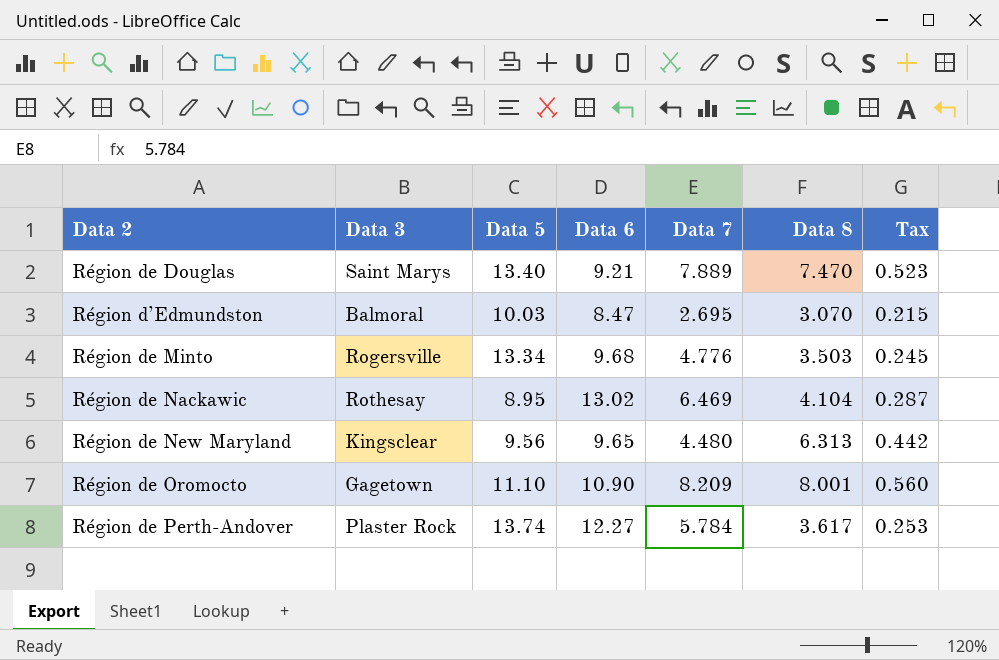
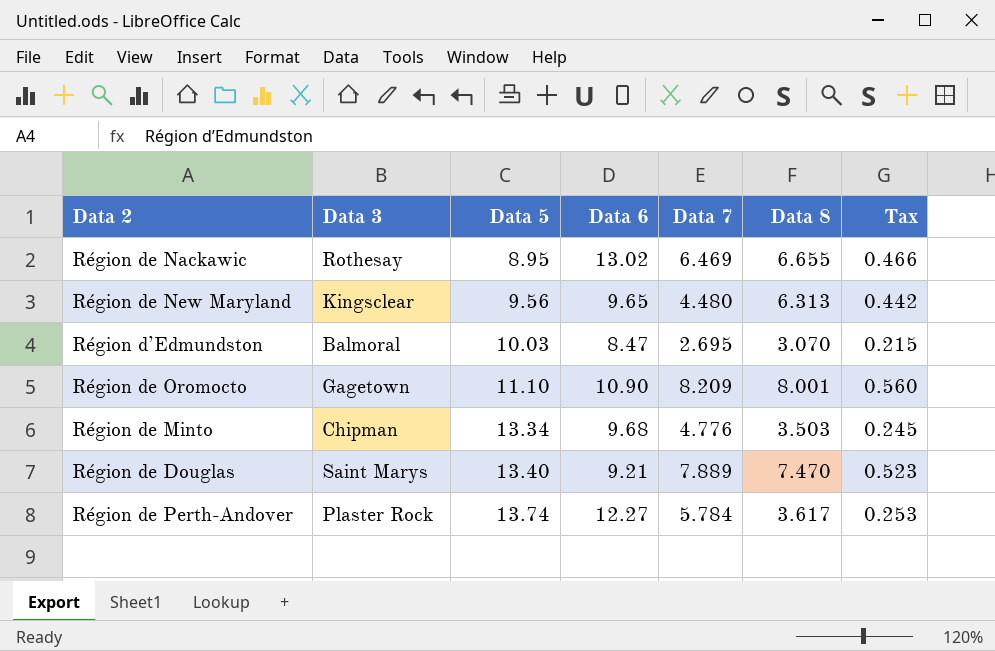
row order: none -> Data 5 ascending
Région de Nackawic | Data 8: 4.104 -> 6.655
Région de Nackawic | Tax: 0.287 -> 0.466
Région de Minto | Data 3: Rogersville -> Chipman

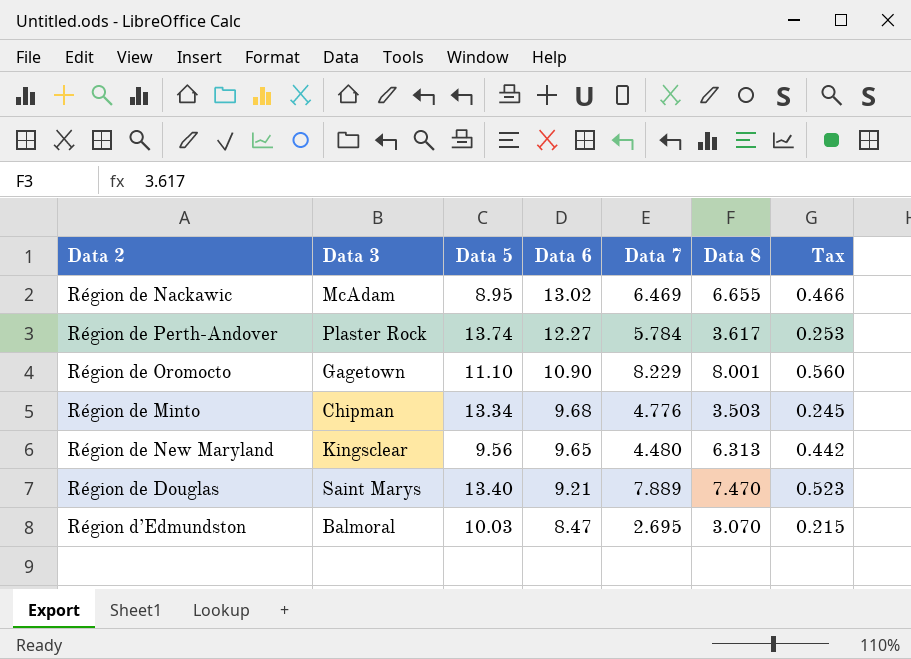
row order: Data 5 ascending -> Data 6 descending
Région de Nackawic | Data 3: Rothesay -> McAdam
Région de Oromocto | Data 7: 8.209 -> 8.229

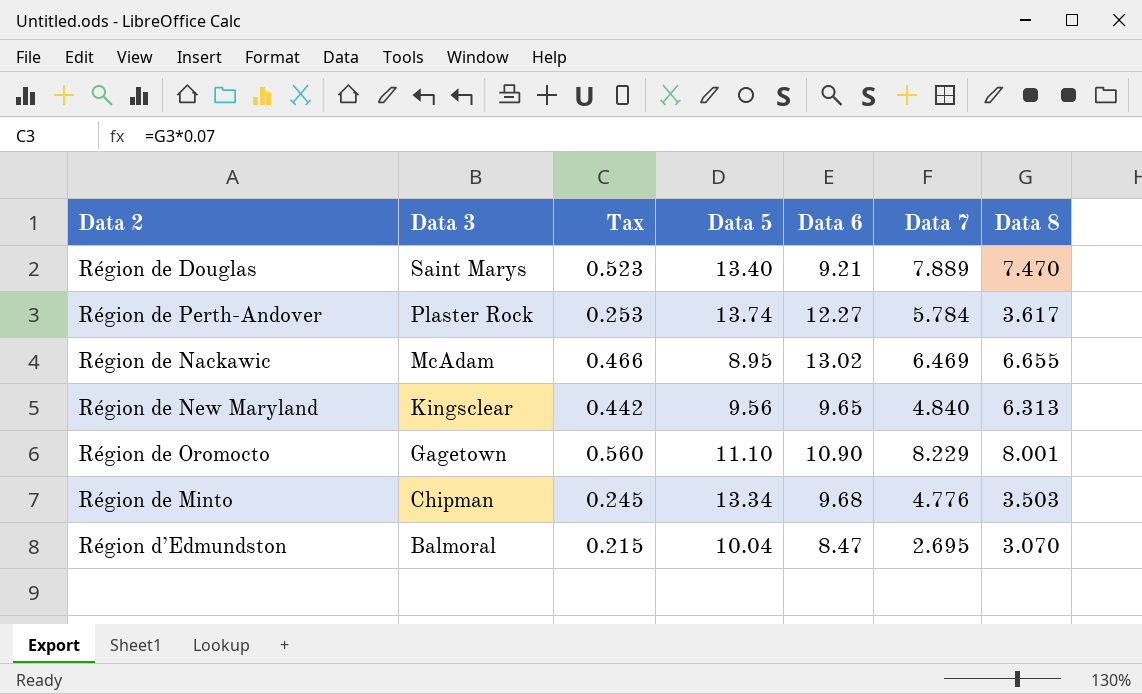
row order: Data 6 descending -> Data 3 descending
column Tax | position: 7 -> 3
Région de New Maryland | Data 7: 4.480 -> 4.840
Région d’Edmundston | Data 5: 10.03 -> 10.04

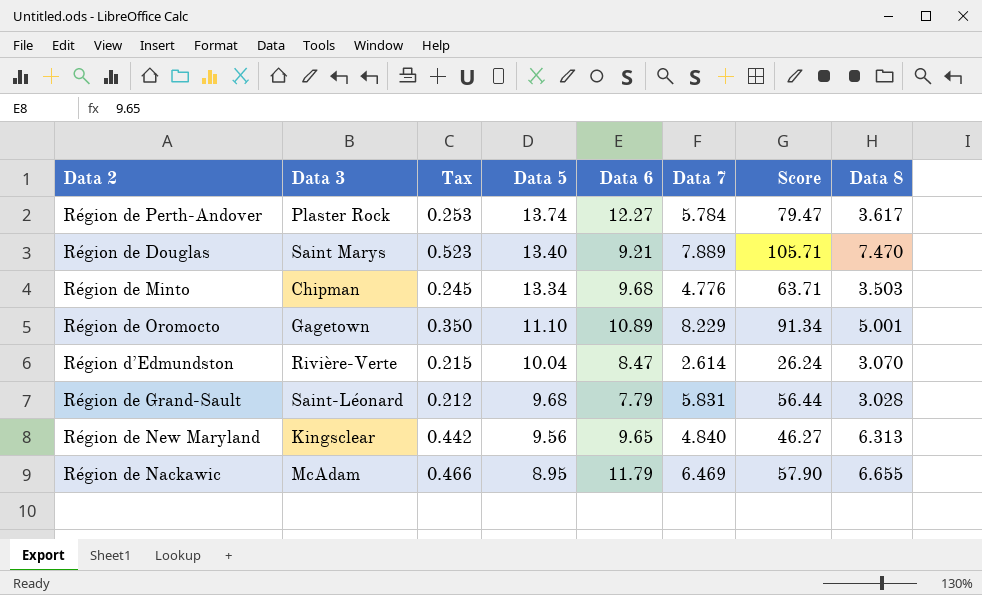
row order: Data 3 descending -> Data 5 descending
column Score | formula: none -> [Data 5] * [Data 7]
Région de Oromocto | Tax: 0.560 -> 0.350
Région de Oromocto | Data 6: 10.90 -> 10.89
Région de Oromocto | Data 8: 8.001 -> 5.001
Région d’Edmundston | Data 3: Balmoral -> Rivière-Verte
Région d’Edmundston | Data 7: 2.695 -> 2.614
row Région de Grand-Sault: none -> Saint-Léonard | 0.212 | 9.68 | 7.79 | 5.831 | 56.44 | 3.028
Région de Nackawic | Data 6: 13.02 -> 11.79

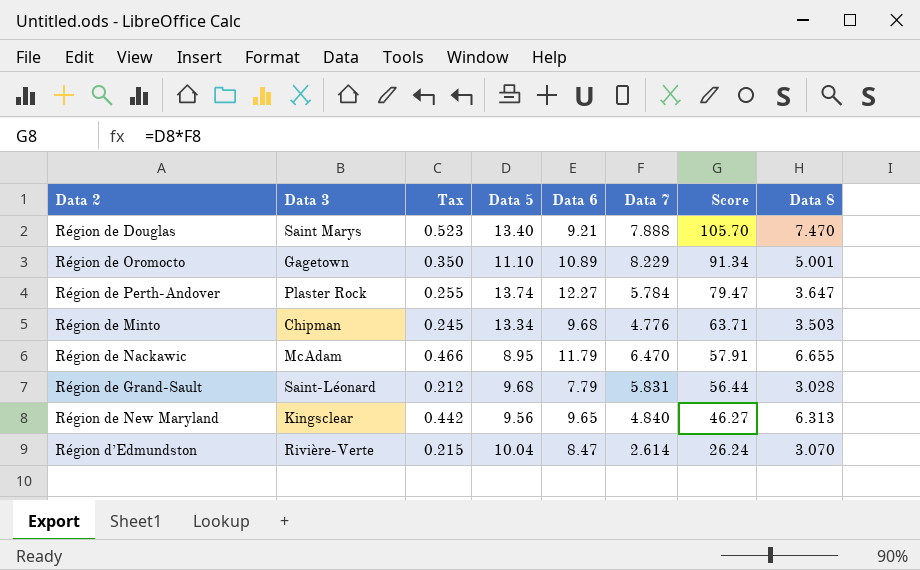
row order: Data 5 descending -> Score descending
Région de Douglas | Data 7: 7.889 -> 7.888
Région de Douglas | Score: 105.71 -> 105.70
Région de Perth-Andover | Tax: 0.253 -> 0.255
Région de Perth-Andover | Data 8: 3.617 -> 3.647
Région de Nackawic | Data 7: 6.469 -> 6.470
Région de Nackawic | Score: 57.90 -> 57.91

